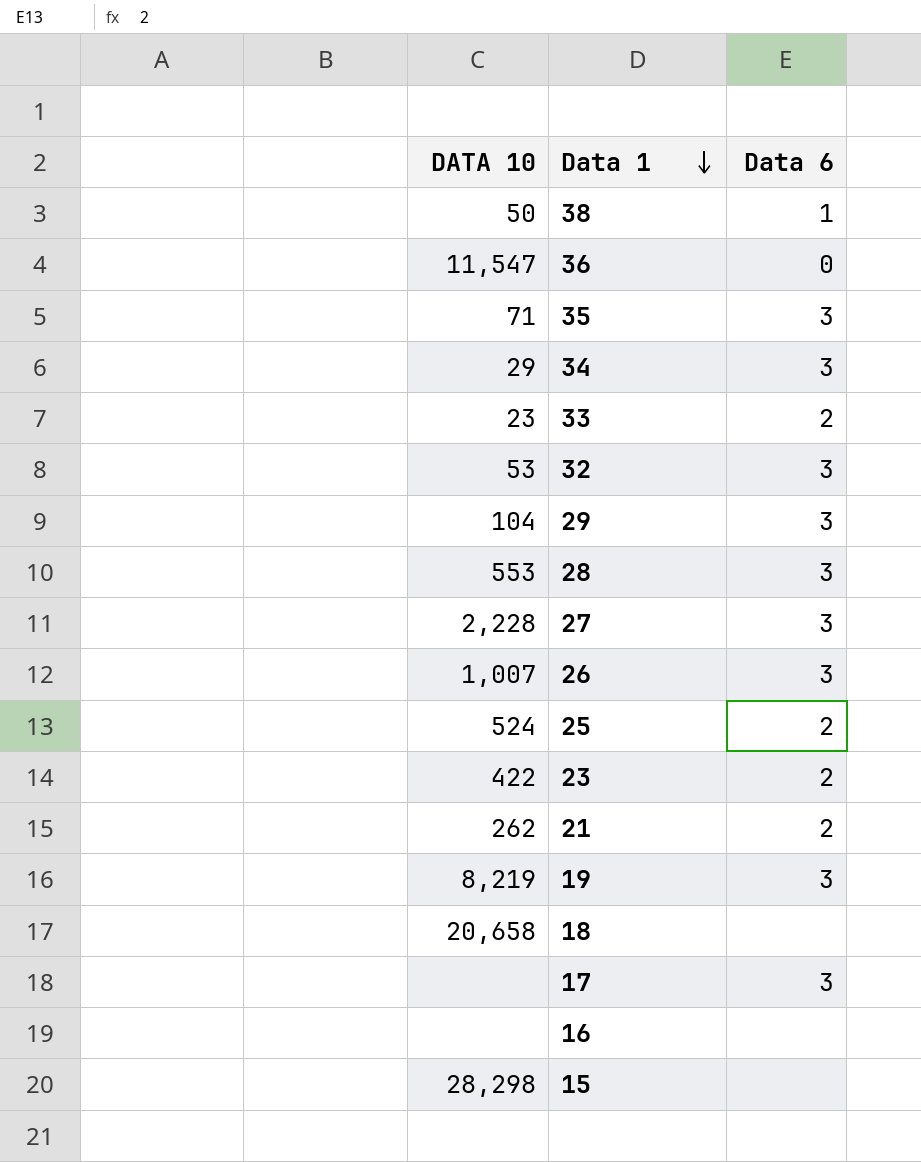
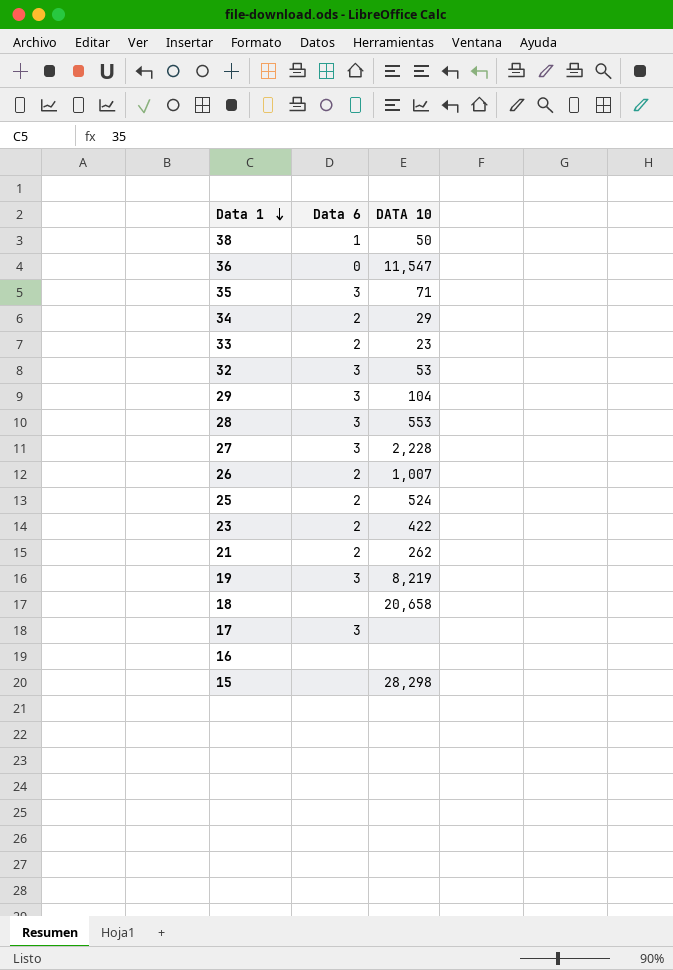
column DATA 10 | position: 1 -> 3
34 | Data 6: 3 -> 2
26 | Data 6: 3 -> 2

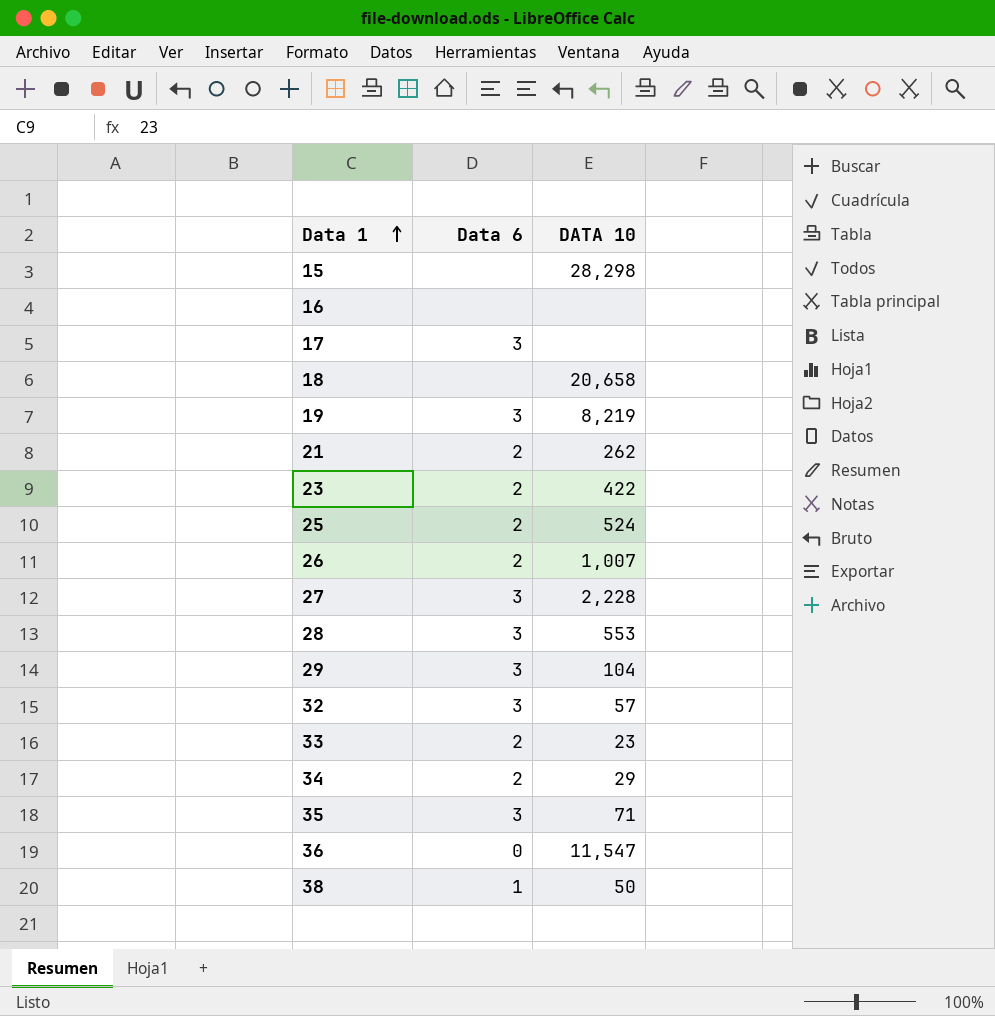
row order: Data 1 descending -> Data 1 ascending
32 | DATA 10: 53 -> 57

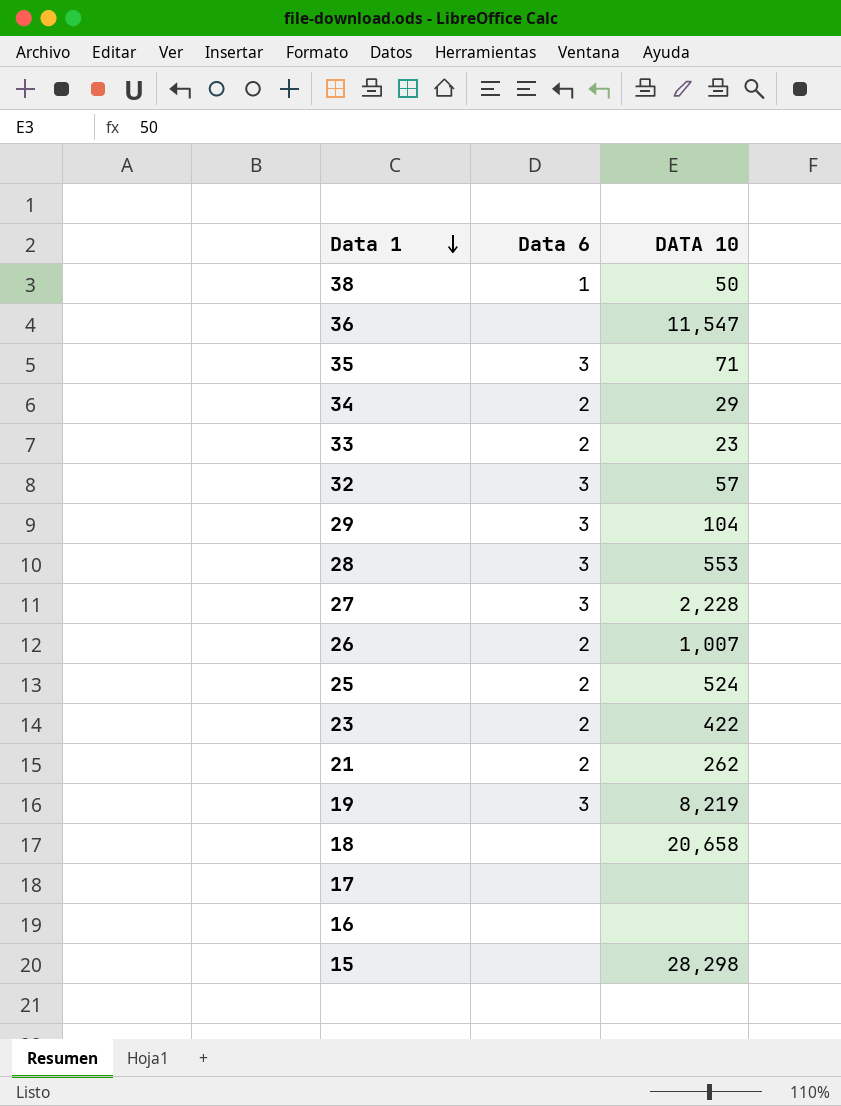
row order: Data 1 ascending -> Data 1 descending
36 | Data 6: 0 -> none
17 | Data 6: 3 -> none

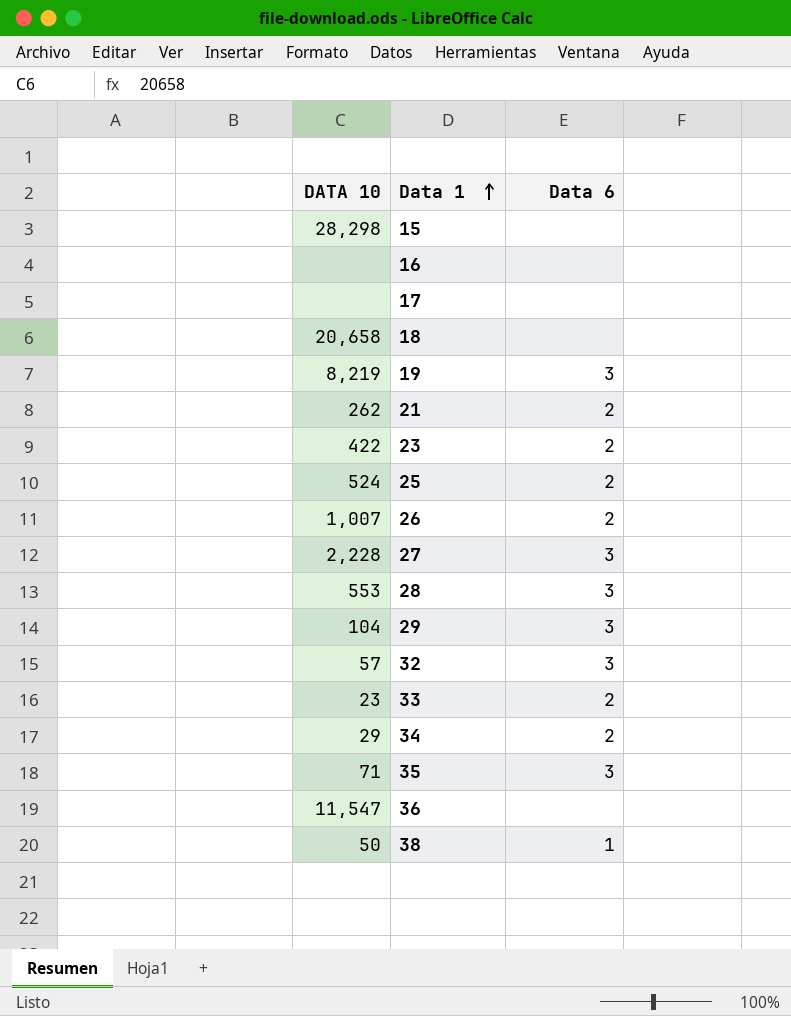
row order: Data 1 descending -> Data 1 ascending
column DATA 10 | position: 3 -> 1

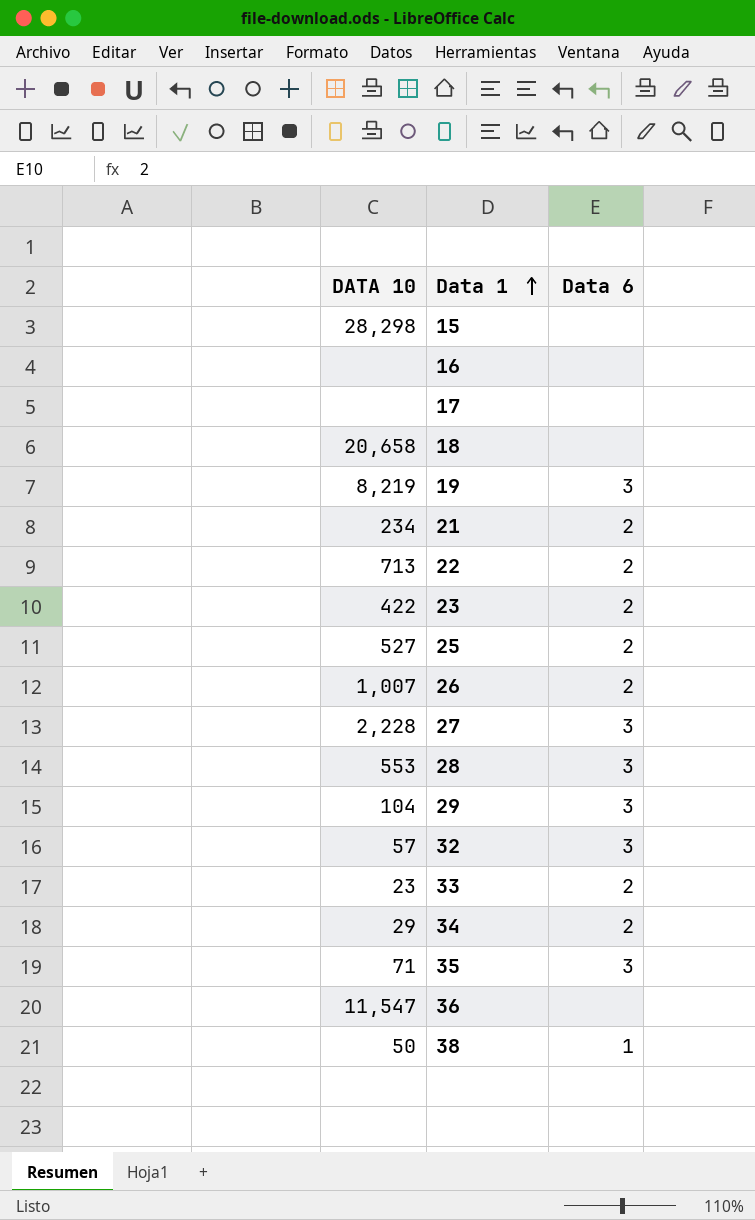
21 | DATA 10: 262 -> 234
row 22: none -> 713 | 2
25 | DATA 10: 524 -> 527

